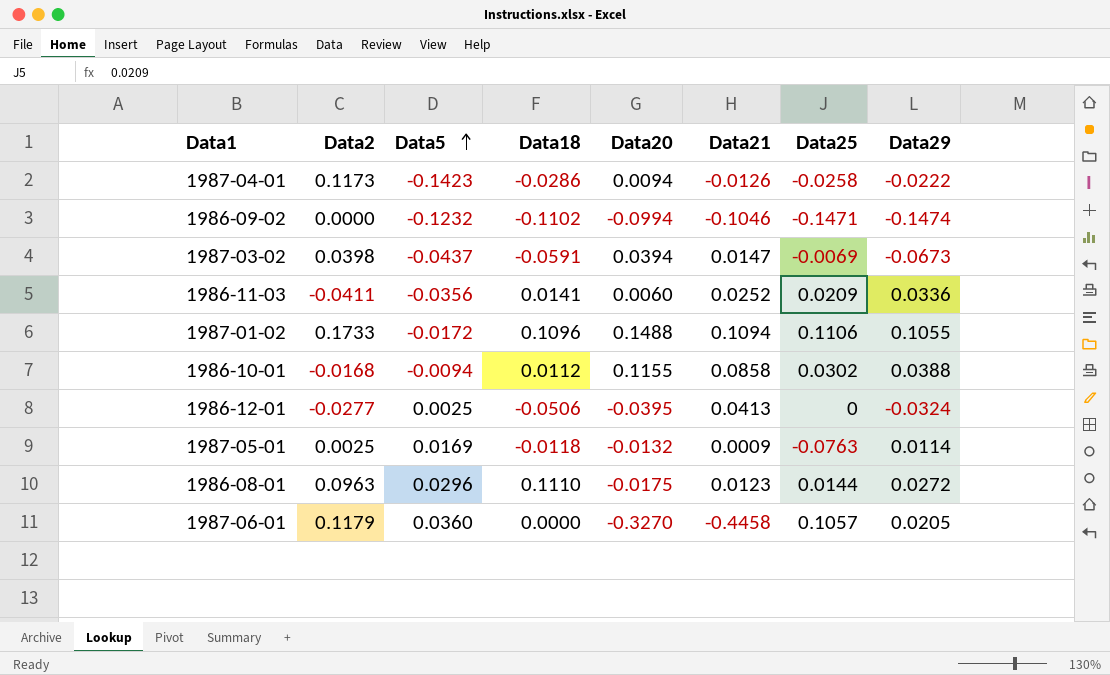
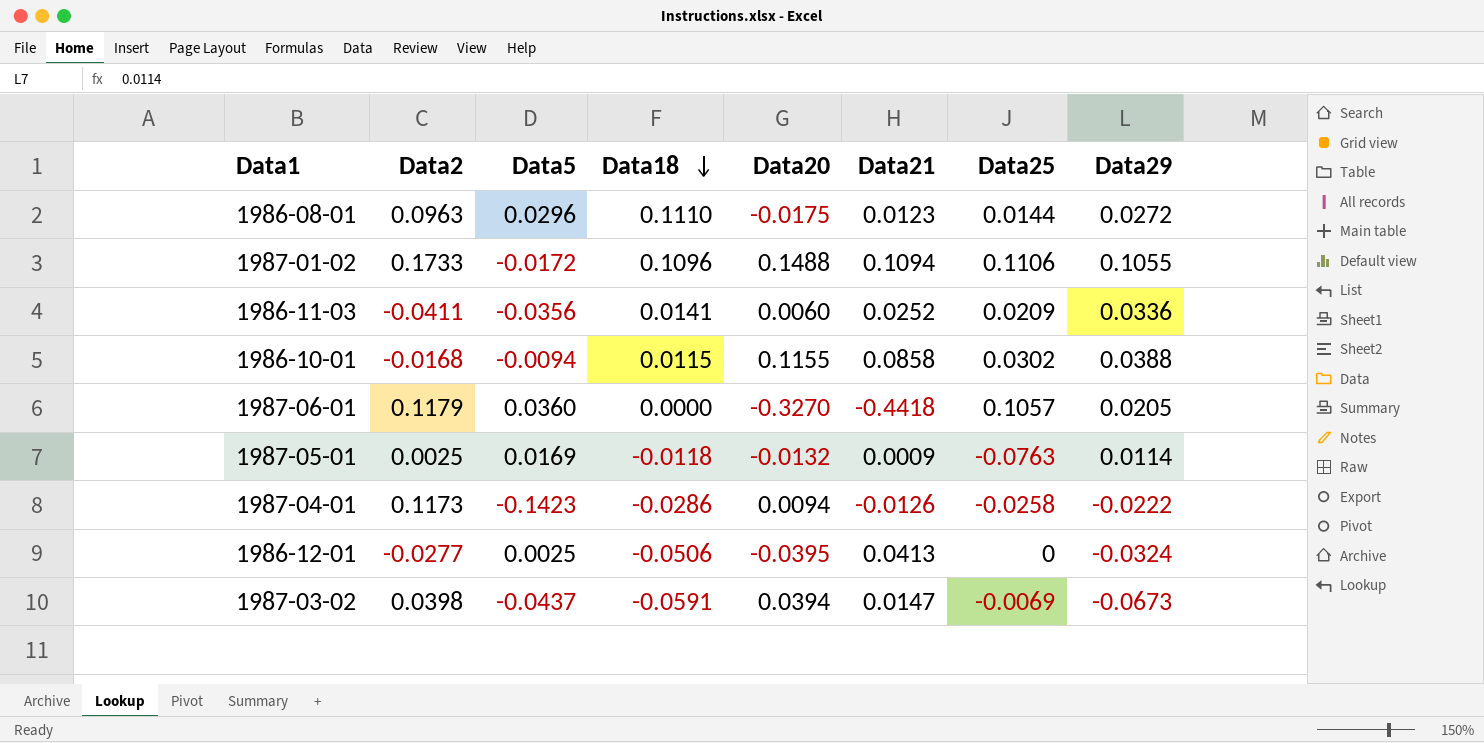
row order: Data5 ascending -> Data18 descending
row 1986-09-02: 0.0000 | -0.1232 | -0.1102 | -0.0994 | -0.1046 | -0.1471 | -0.1474 -> none
1986-10-01 | Data18: 0.0112 -> 0.0115
1987-06-01 | Data21: -0.4458 -> -0.4418

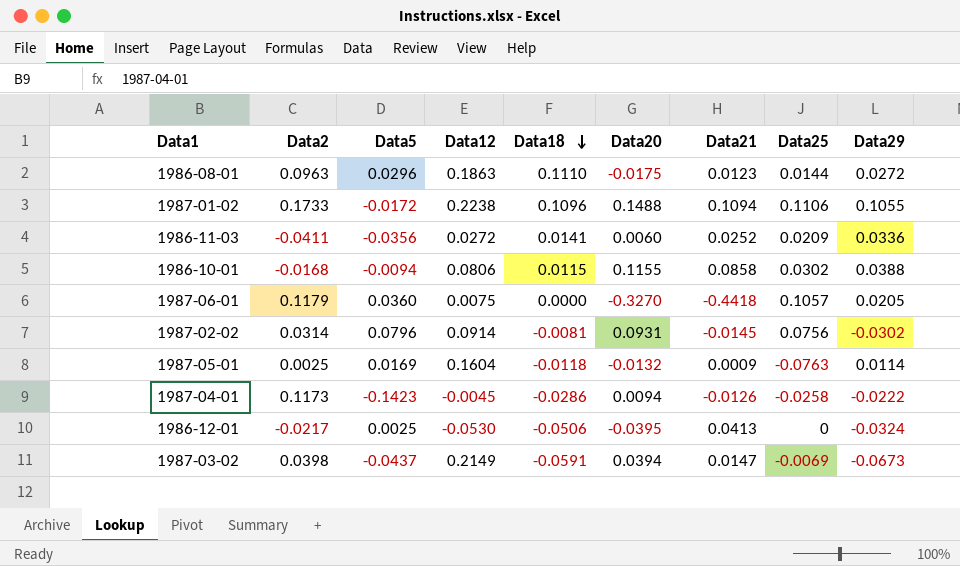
column Data12 | position: none -> 4
row 1987-02-02: none -> 0.0314 | 0.0796 | 0.0914 | -0.0081 | 0.0931 | -0.0145 | 0.0756 | -0.0302
1986-12-01 | Data2: -0.0277 -> -0.0217

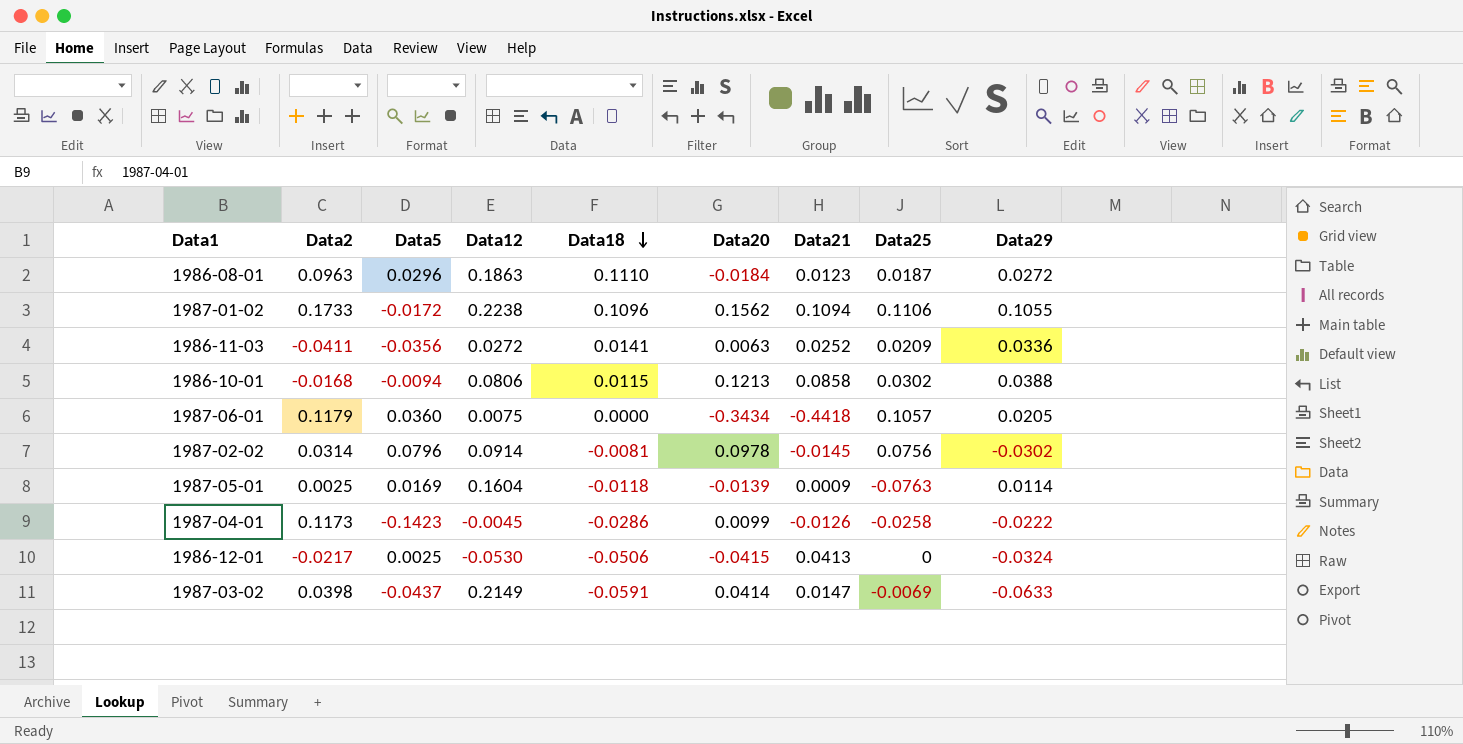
1986-08-01 | Data20: -0.0175 -> -0.0184
1986-08-01 | Data25: 0.0144 -> 0.0187
1987-01-02 | Data20: 0.1488 -> 0.1562
1986-11-03 | Data20: 0.0060 -> 0.0063
1986-10-01 | Data20: 0.1155 -> 0.1213
1987-06-01 | Data20: -0.3270 -> -0.3434
1987-02-02 | Data20: 0.0931 -> 0.0978
1987-05-01 | Data20: -0.0132 -> -0.0139
1987-04-01 | Data20: 0.0094 -> 0.0099
1986-12-01 | Data20: -0.0395 -> -0.0415
1987-03-02 | Data20: 0.0394 -> 0.0414
1987-03-02 | Data29: -0.0673 -> -0.0633

